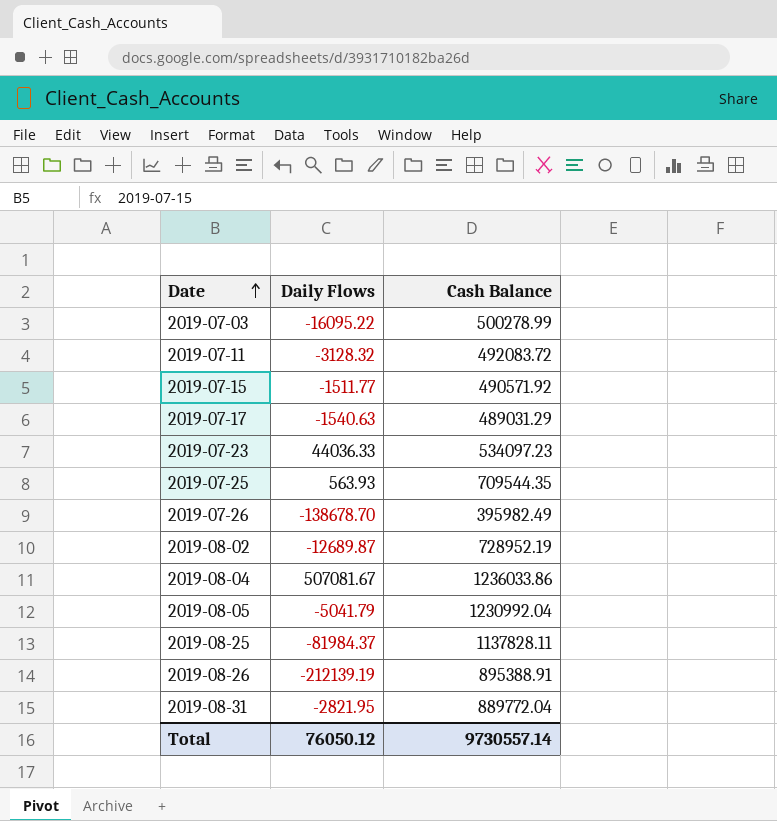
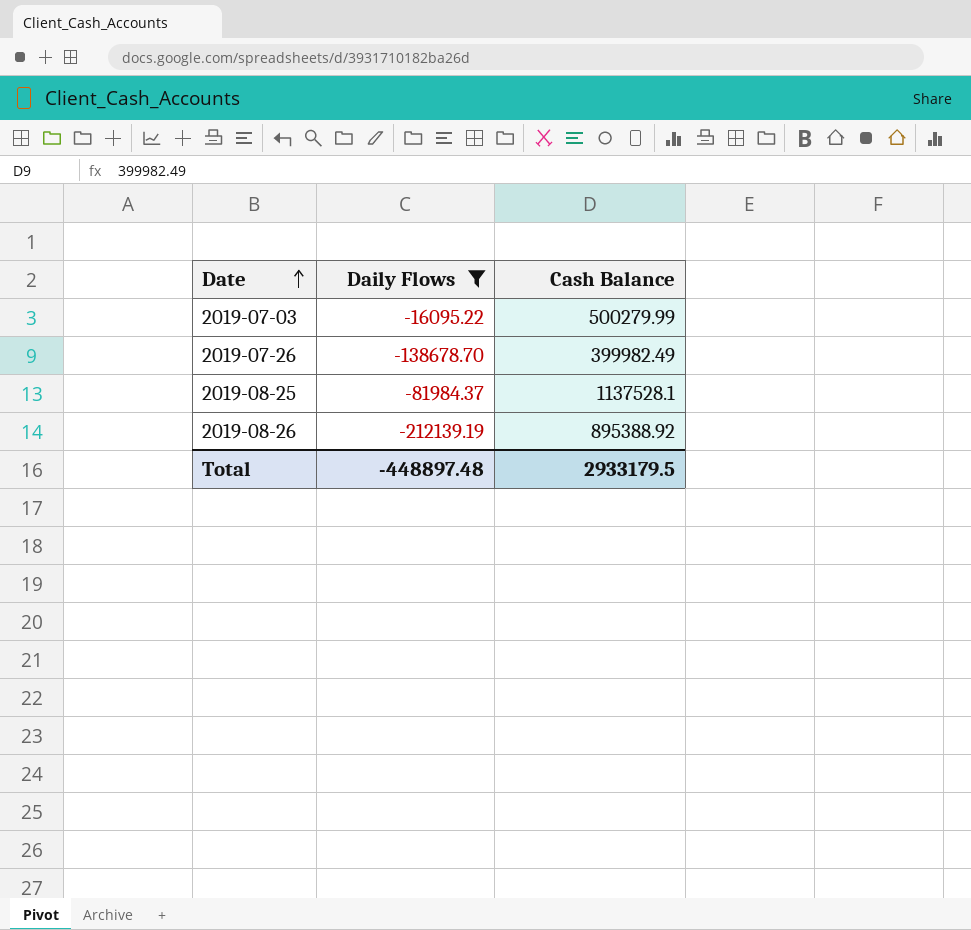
filter: none -> Daily Flows <= -16095.22
2019-07-03 | Cash Balance: 500278.99 -> 500279.99
2019-07-26 | Cash Balance: 395982.49 -> 399982.49
2019-08-25 | Cash Balance: 1137828.11 -> 1137528.1
2019-08-26 | Cash Balance: 895388.91 -> 895388.92
Total | Daily Flows: 76050.12 -> -448897.48
Total | Cash Balance: 9730557.14 -> 2933179.5

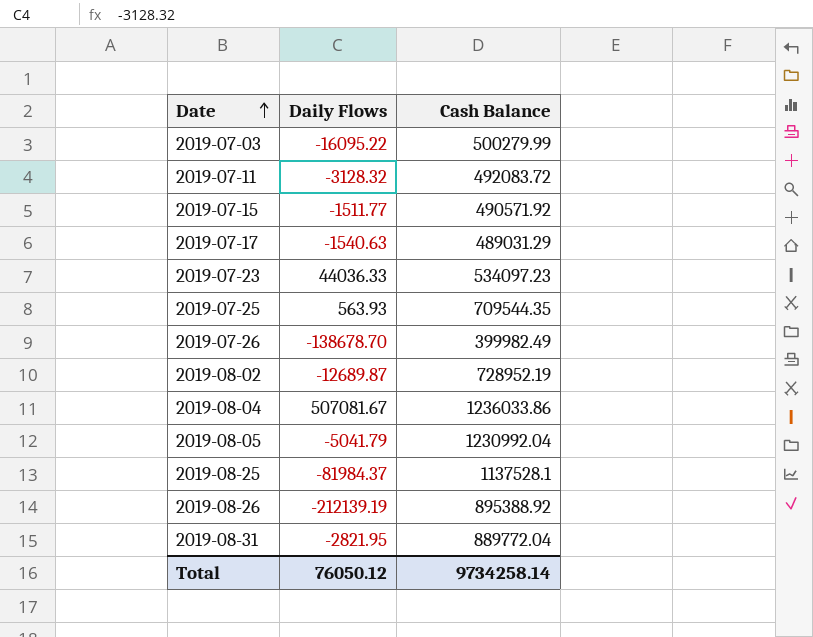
filter: Daily Flows <= -16095.22 -> none
Total | Daily Flows: -448897.48 -> 76050.12
Total | Cash Balance: 2933179.5 -> 9734258.14

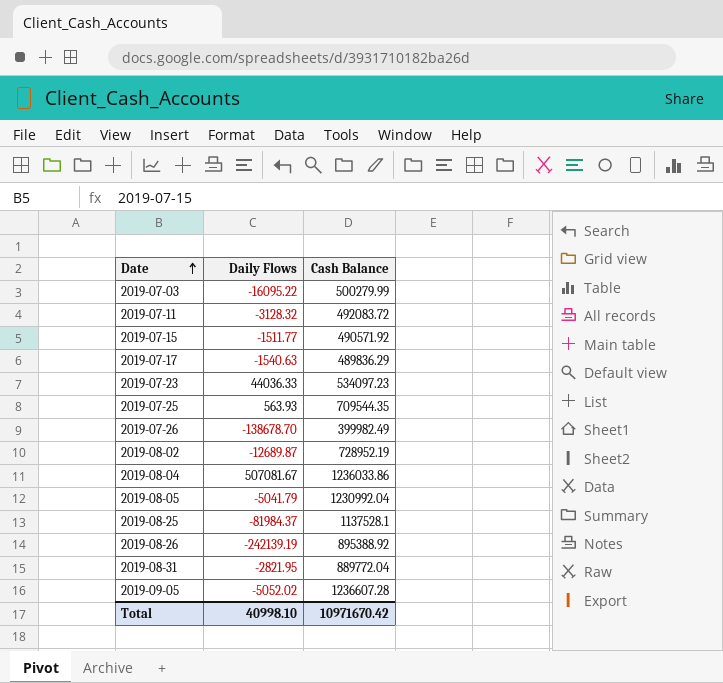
2019-07-17 | Cash Balance: 489031.29 -> 489836.29
2019-08-26 | Daily Flows: -212139.19 -> -242139.19
row 2019-09-05: none -> -5052.02 | 1236607.28
Total | Daily Flows: 76050.12 -> 40998.10
Total | Cash Balance: 9734258.14 -> 10971670.42

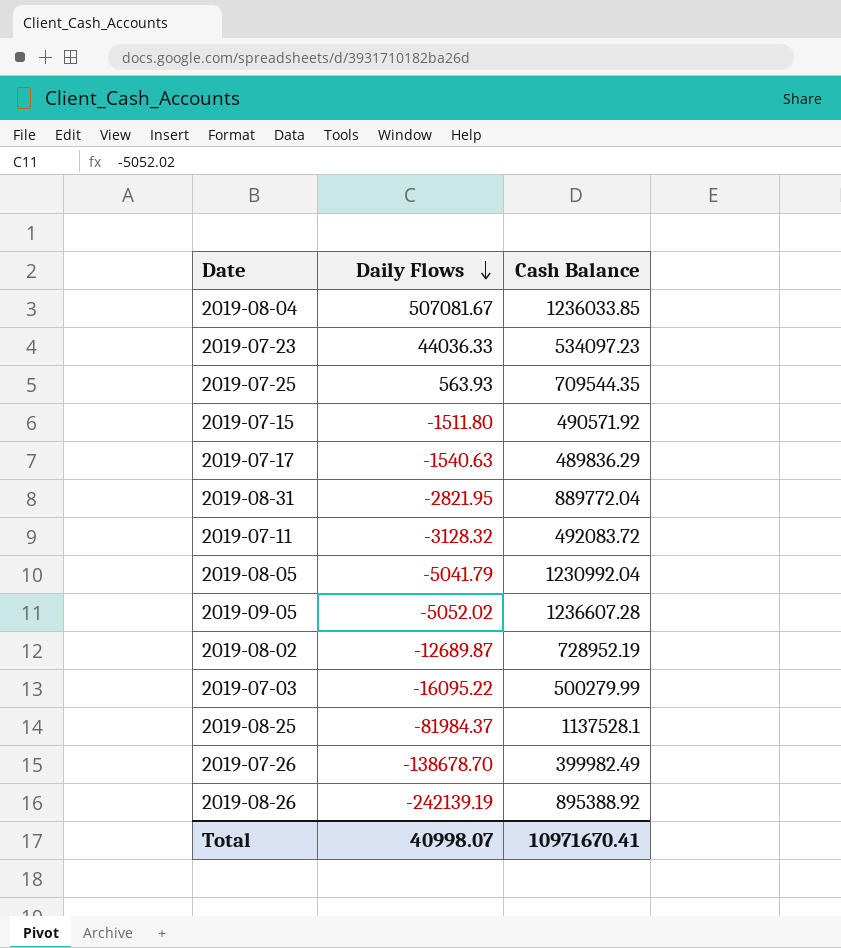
row order: Date ascending -> Daily Flows descending
2019-08-04 | Cash Balance: 1236033.86 -> 1236033.85
2019-07-15 | Daily Flows: -1511.77 -> -1511.80
Total | Daily Flows: 40998.10 -> 40998.07
Total | Cash Balance: 10971670.42 -> 10971670.41

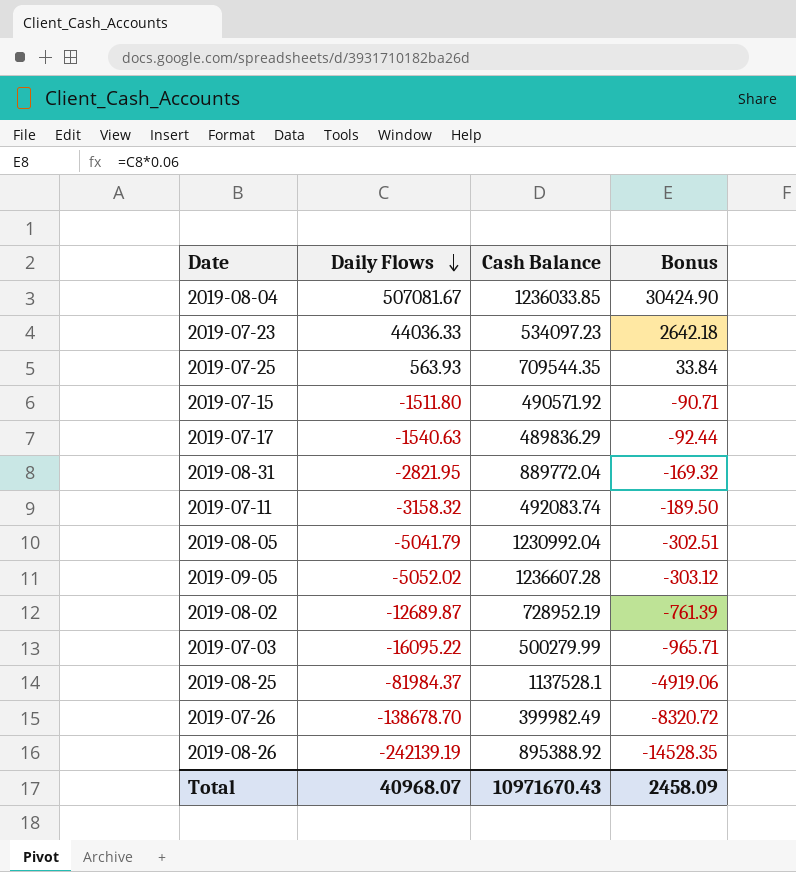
column Bonus | formula: none -> [Daily Flows] * 0.06
2019-07-11 | Daily Flows: -3128.32 -> -3158.32
2019-07-11 | Cash Balance: 492083.72 -> 492083.74
Total | Daily Flows: 40998.07 -> 40968.07
Total | Cash Balance: 10971670.41 -> 10971670.43

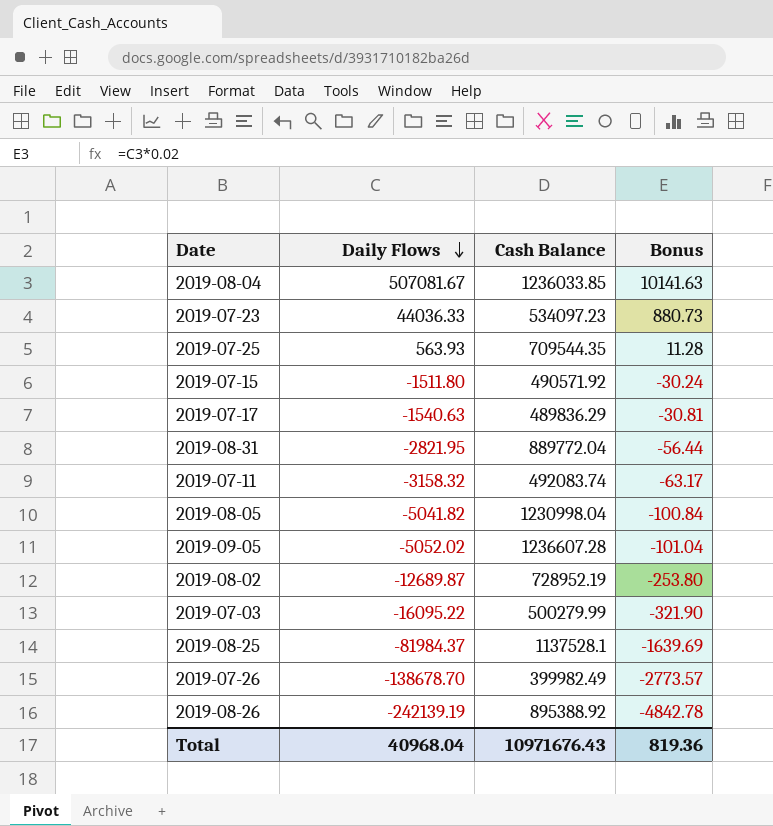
column Bonus | formula: [Daily Flows] * 0.06 -> [Daily Flows] * 0.02
2019-08-05 | Daily Flows: -5041.79 -> -5041.82
2019-08-05 | Cash Balance: 1230992.04 -> 1230998.04
Total | Daily Flows: 40968.07 -> 40968.04
Total | Cash Balance: 10971670.43 -> 10971676.43
Total | Bonus: 2458.09 -> 819.36

